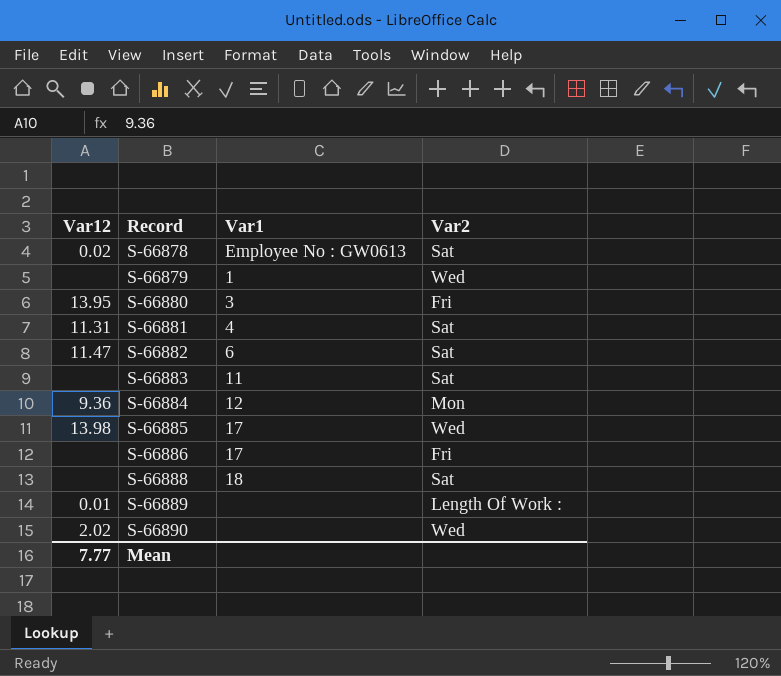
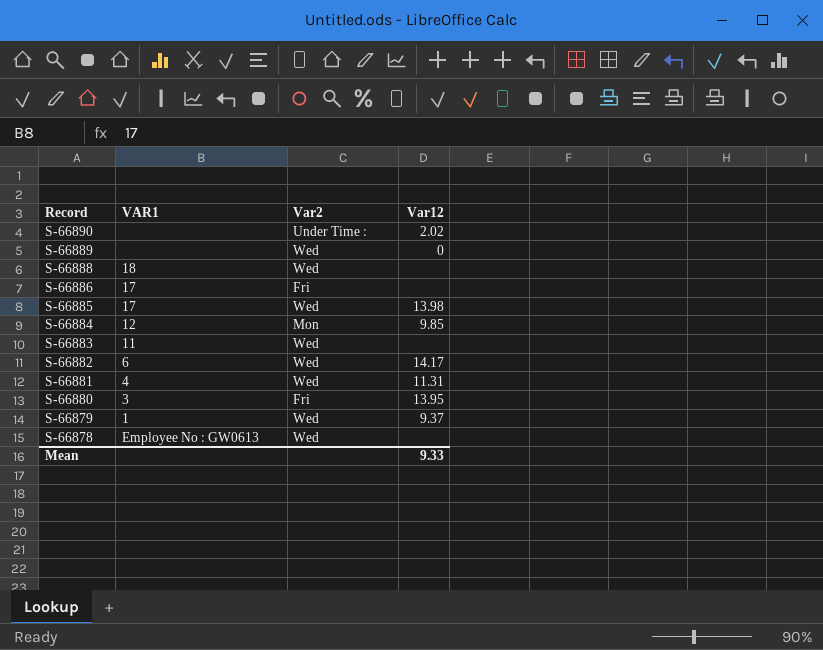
row order: Record ascending -> Record descending
column name: Var1 -> VAR1
column Var12 | position: 1 -> 4
S-66890 | Var2: Wed -> Under Time :
S-66889 | Var2: Length Of Work : -> Wed
S-66889 | Var12: 0.01 -> 0
S-66888 | Var2: Sat -> Wed
S-66884 | Var12: 9.36 -> 9.85
S-66883 | Var2: Sat -> Wed
S-66882 | Var2: Sat -> Wed
S-66882 | Var12: 11.47 -> 14.17
S-66881 | Var2: Sat -> Wed
S-66879 | Var12: none -> 9.37
S-66878 | Var2: Sat -> Wed
S-66878 | Var12: 0.02 -> none
Mean | Var12: 7.77 -> 9.33

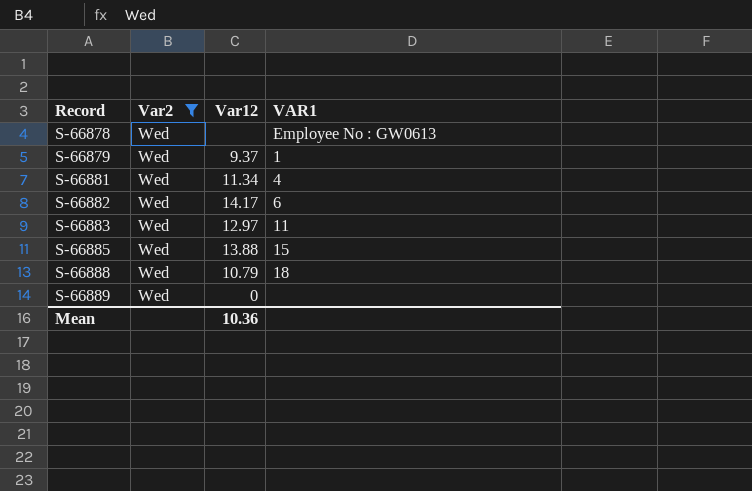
filter: none -> Var2 = Wed
row order: Record descending -> Record ascending
column VAR1 | position: 2 -> 4
S-66881 | Var12: 11.31 -> 11.34
S-66883 | Var12: none -> 12.97
S-66885 | Var12: 13.98 -> 13.88
S-66885 | VAR1: 17 -> 15
S-66888 | Var12: none -> 10.79
Mean | Var12: 9.33 -> 10.36

